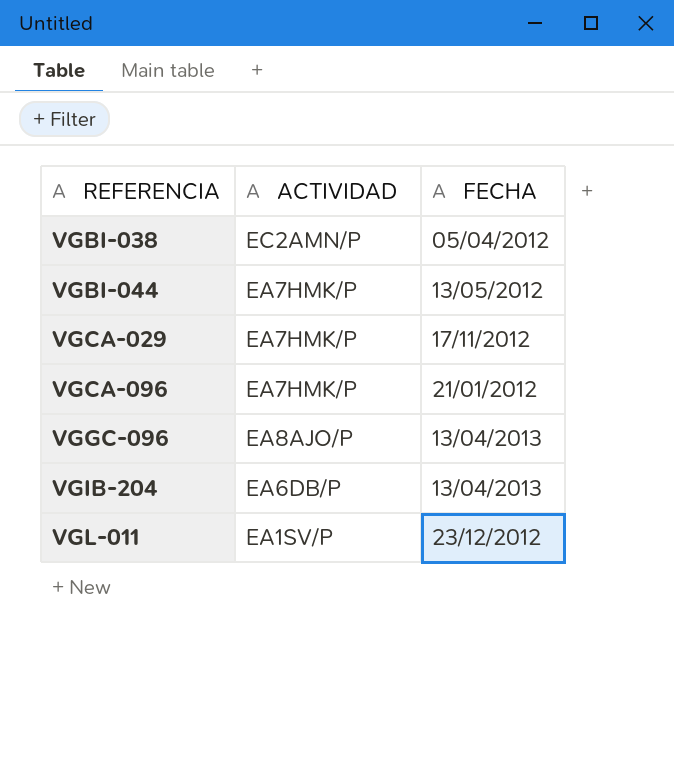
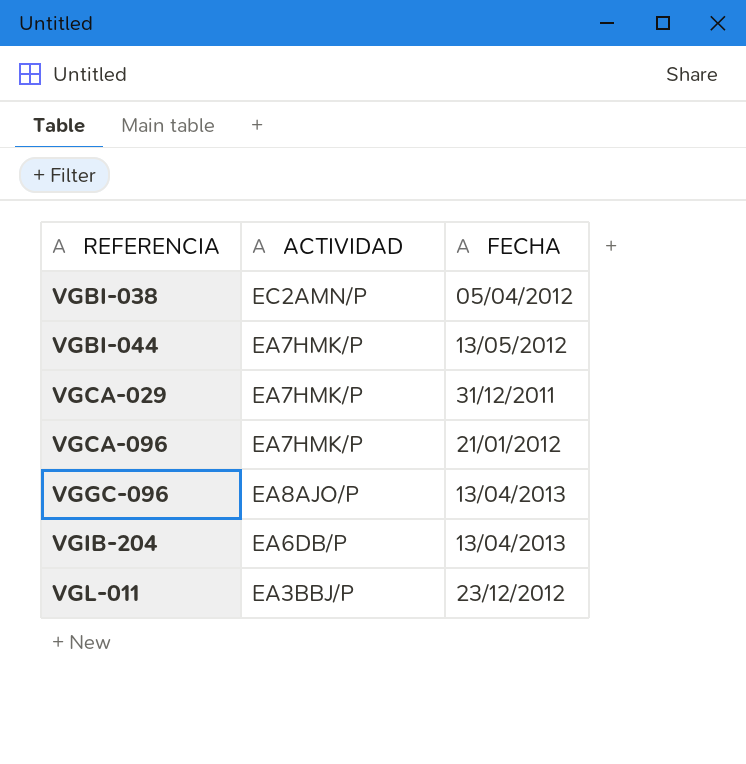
VGCA-029 | FECHA: 17/11/2012 -> 31/12/2011
VGL-011 | ACTIVIDAD: EA1SV/P -> EA3BBJ/P

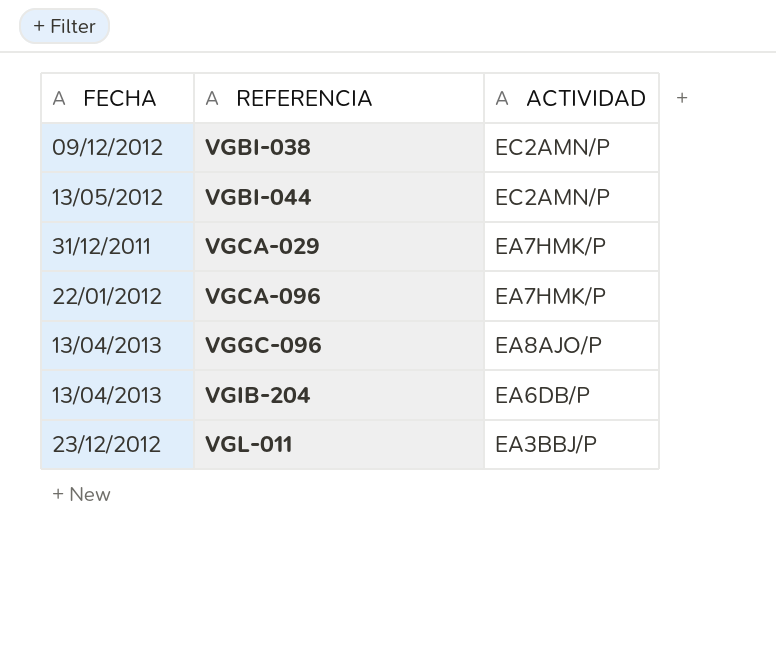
column FECHA | position: 3 -> 1
VGBI-038 | FECHA: 05/04/2012 -> 09/12/2012
VGBI-044 | ACTIVIDAD: EA7HMK/P -> EC2AMN/P
VGCA-096 | FECHA: 21/01/2012 -> 22/01/2012

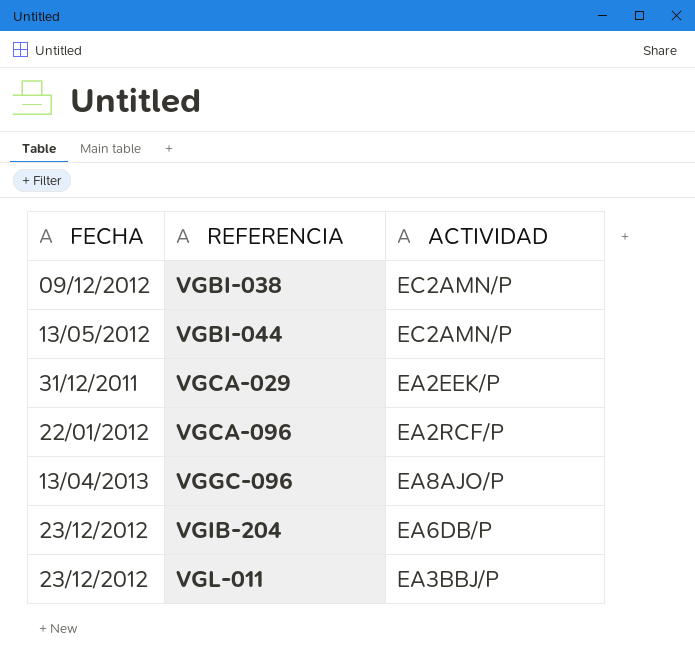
VGCA-029 | ACTIVIDAD: EA7HMK/P -> EA2EEK/P
VGCA-096 | ACTIVIDAD: EA7HMK/P -> EA2RCF/P
VGIB-204 | FECHA: 13/04/2013 -> 23/12/2012

